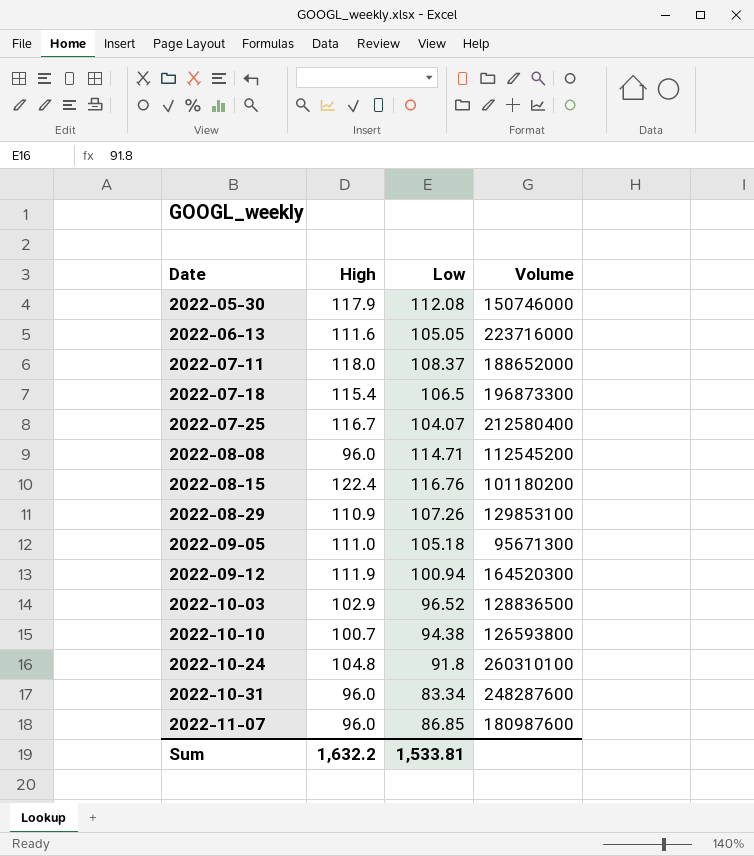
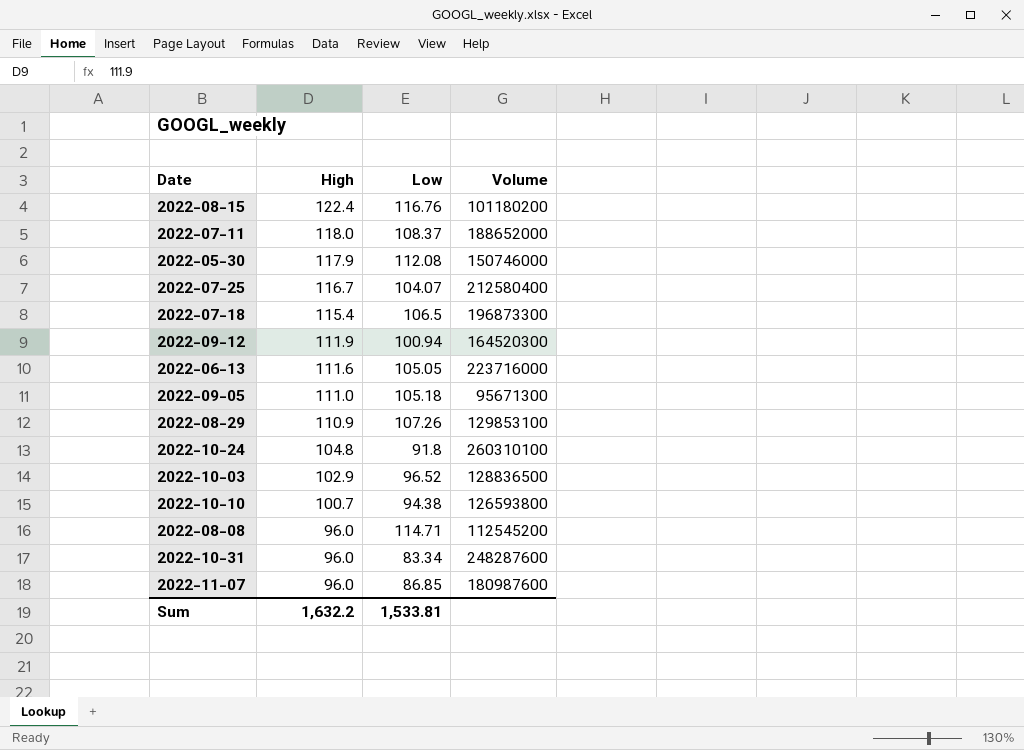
row order: Date ascending -> High descending

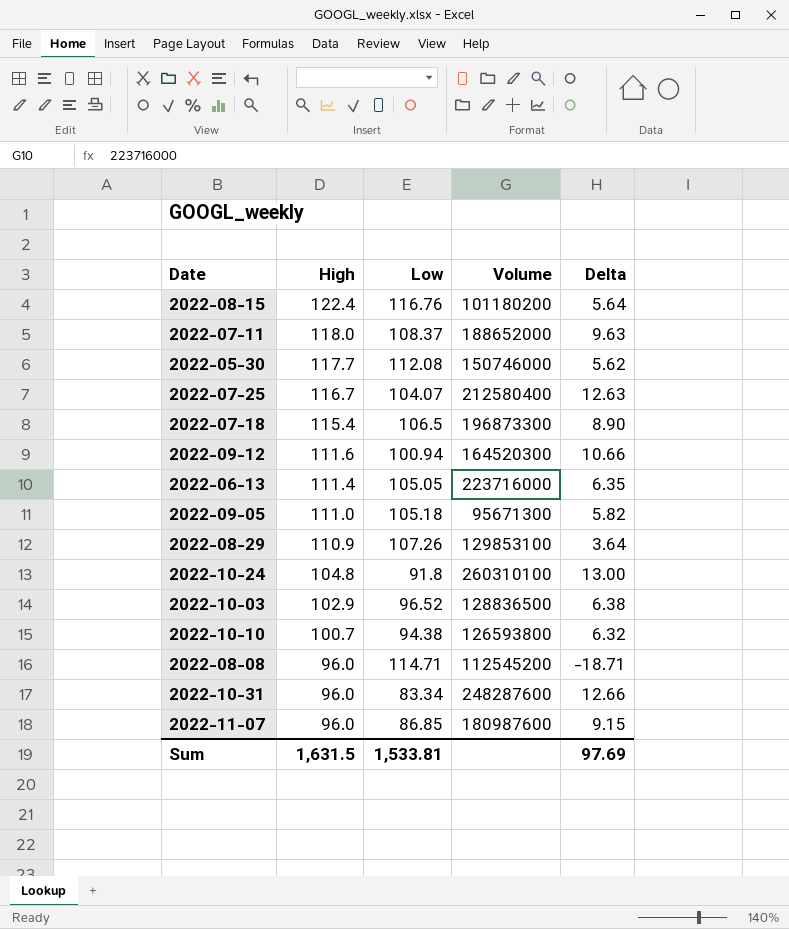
column Delta | formula: none -> [High] - [Low]
2022-05-30 | High: 117.9 -> 117.7
2022-09-12 | High: 111.9 -> 111.6
2022-06-13 | High: 111.6 -> 111.4
Sum | High: 1,632.2 -> 1,631.5

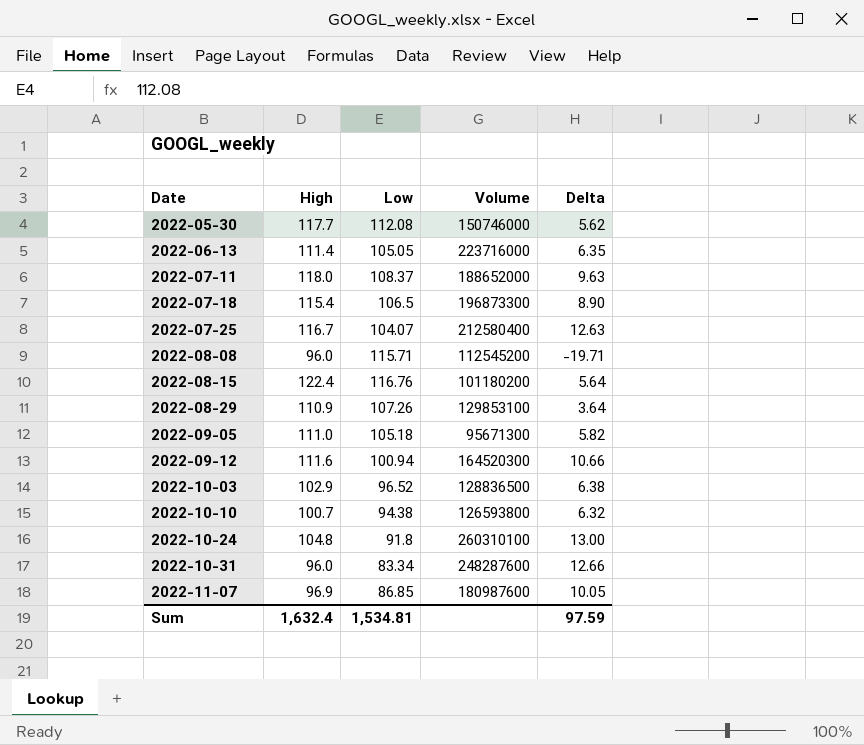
row order: High descending -> Date ascending
2022-08-08 | Low: 114.71 -> 115.71
2022-08-08 | Delta: -18.71 -> -19.71
2022-11-07 | High: 96.0 -> 96.9
2022-11-07 | Delta: 9.15 -> 10.05
Sum | High: 1,631.5 -> 1,632.4
Sum | Low: 1,533.81 -> 1,534.81
Sum | Delta: 97.69 -> 97.59

